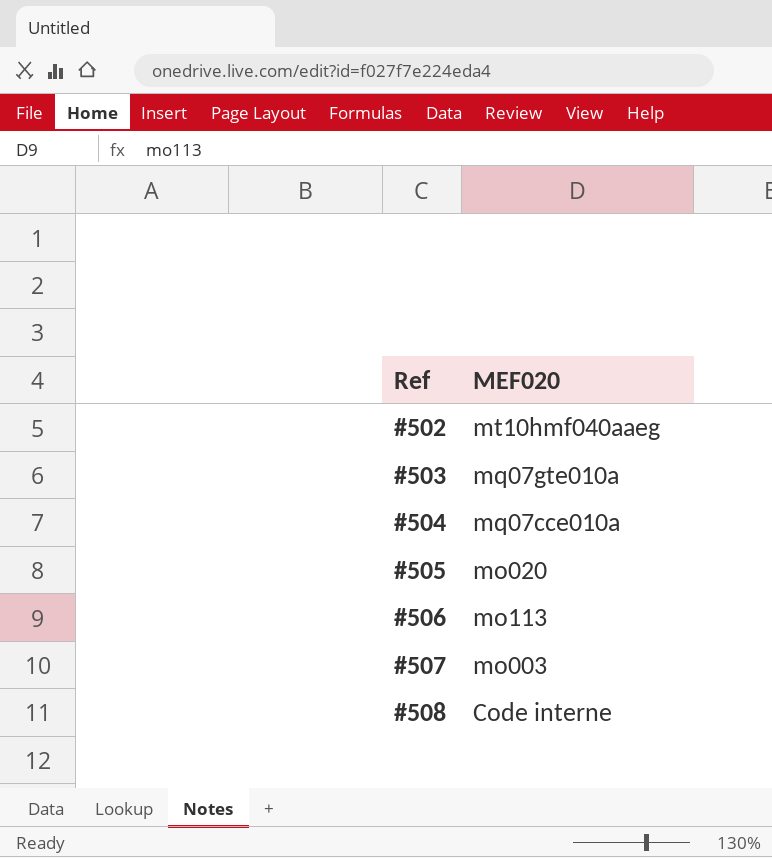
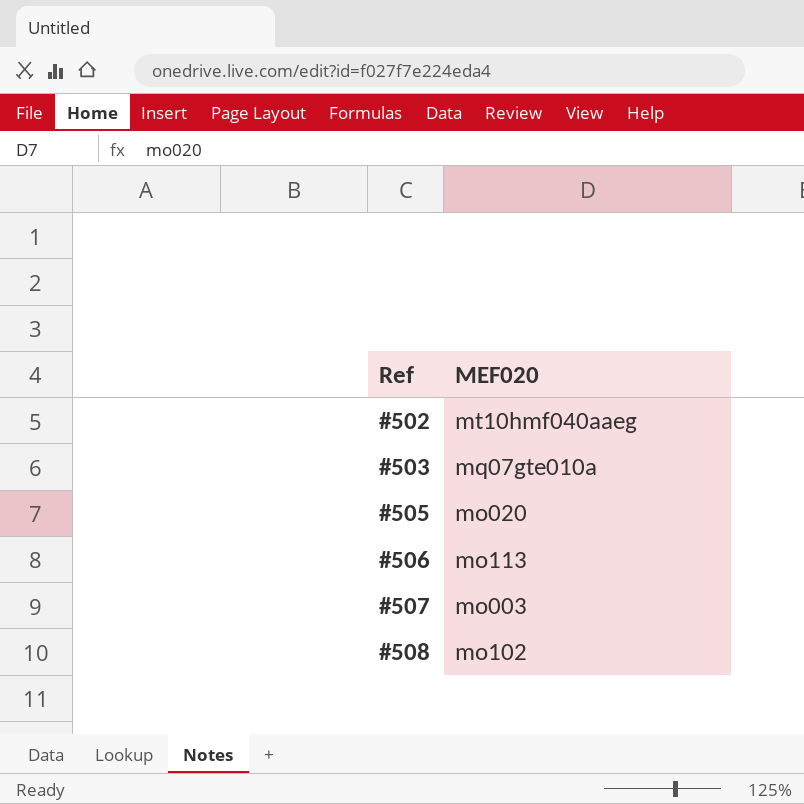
row #504: mq07cce010a -> none
#508 | MEF020: Code interne -> mo102

